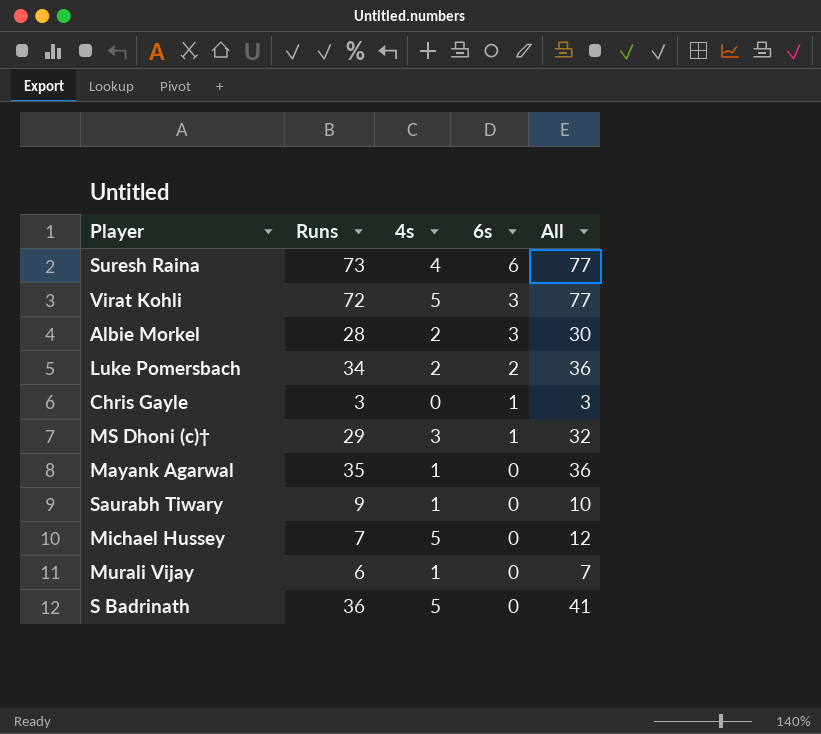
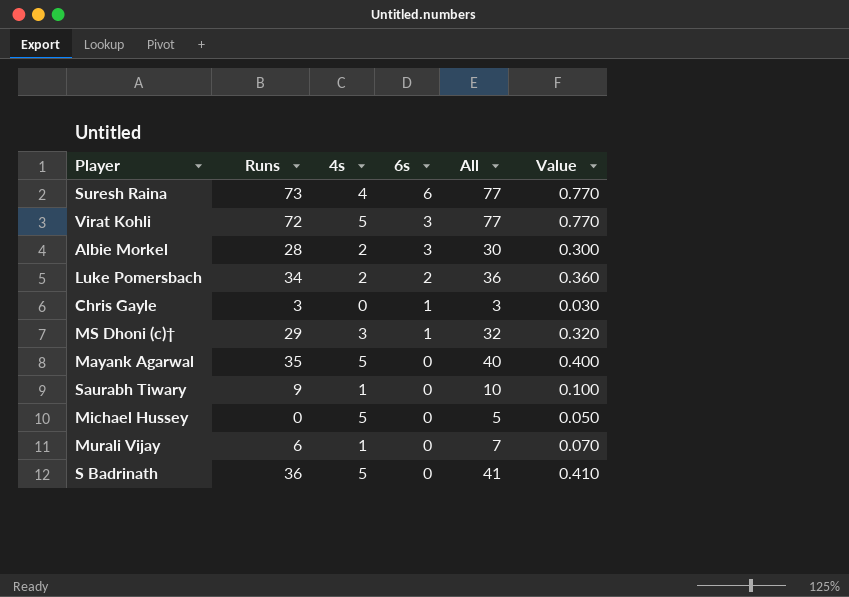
column Value | formula: none -> [All] * 0.01
Mayank Agarwal | 4s: 1 -> 5
Mayank Agarwal | All: 36 -> 40
Michael Hussey | Runs: 7 -> 0
Michael Hussey | All: 12 -> 5

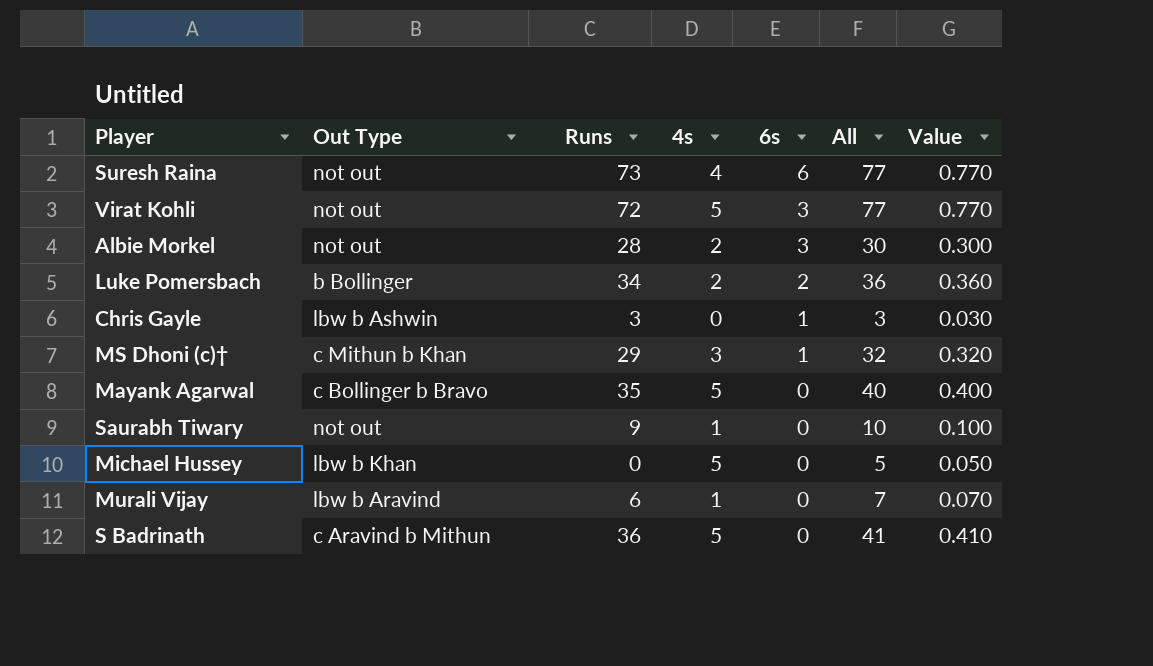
column Out Type | position: none -> 2

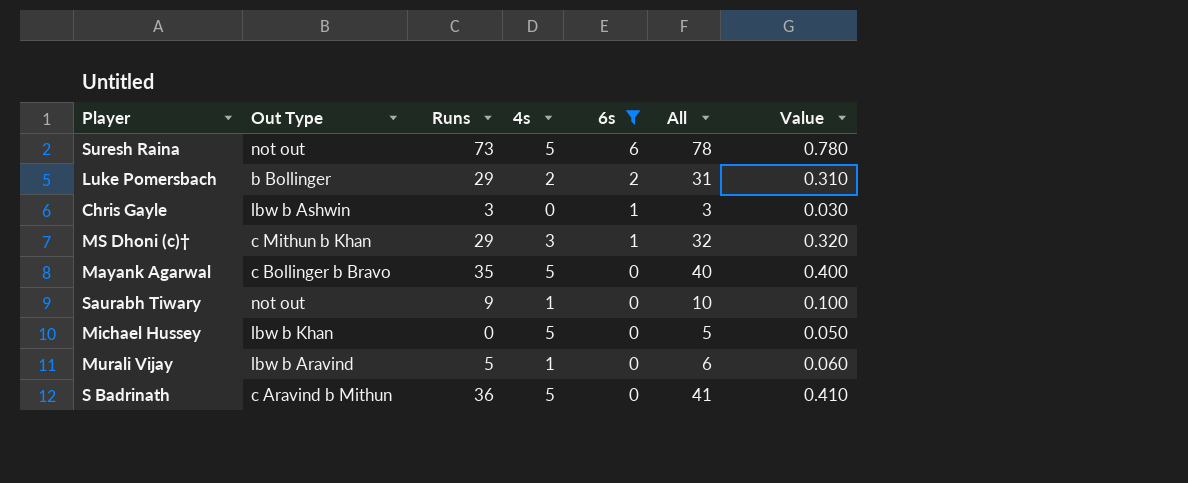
filter: none -> 6s != 3
Suresh Raina | 4s: 4 -> 5
Suresh Raina | All: 77 -> 78
Suresh Raina | Value: 0.770 -> 0.780
Luke Pomersbach | Runs: 34 -> 29
Luke Pomersbach | All: 36 -> 31
Luke Pomersbach | Value: 0.360 -> 0.310
Murali Vijay | Runs: 6 -> 5
Murali Vijay | All: 7 -> 6
Murali Vijay | Value: 0.070 -> 0.060

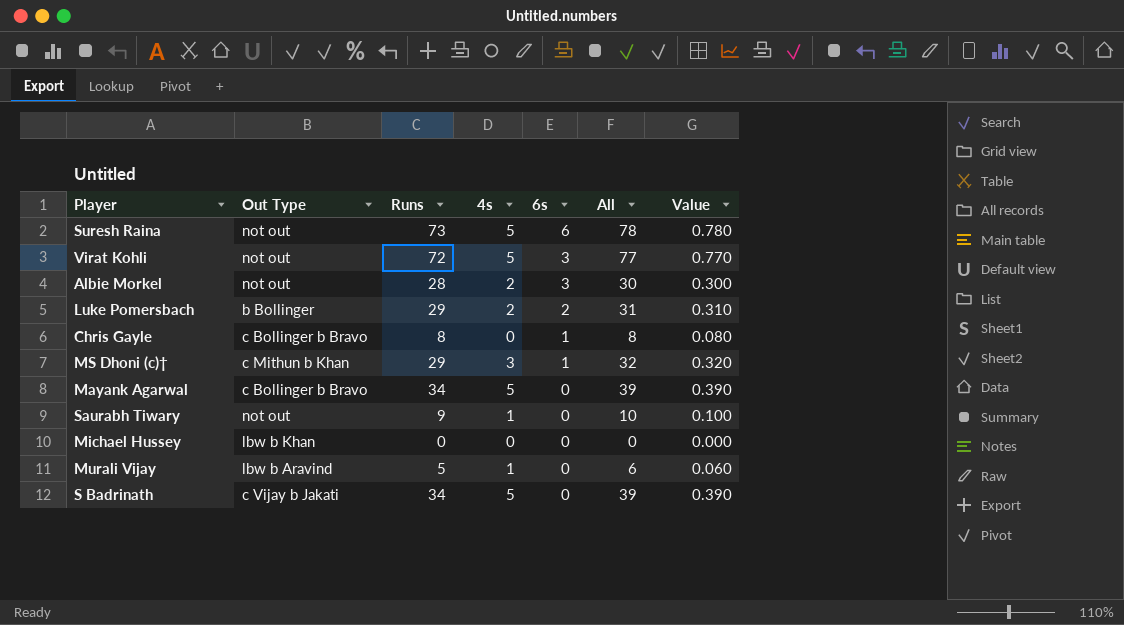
filter: 6s != 3 -> none
Chris Gayle | Out Type: lbw b Ashwin -> c Bollinger b Bravo
Chris Gayle | Runs: 3 -> 8
Chris Gayle | All: 3 -> 8
Chris Gayle | Value: 0.030 -> 0.080
Mayank Agarwal | Runs: 35 -> 34
Mayank Agarwal | All: 40 -> 39
Mayank Agarwal | Value: 0.400 -> 0.390
Michael Hussey | 4s: 5 -> 0
Michael Hussey | All: 5 -> 0
Michael Hussey | Value: 0.050 -> 0.000
S Badrinath | Out Type: c Aravind b Mithun -> c Vijay b Jakati
S Badrinath | Runs: 36 -> 34
S Badrinath | All: 41 -> 39
S Badrinath | Value: 0.410 -> 0.390

